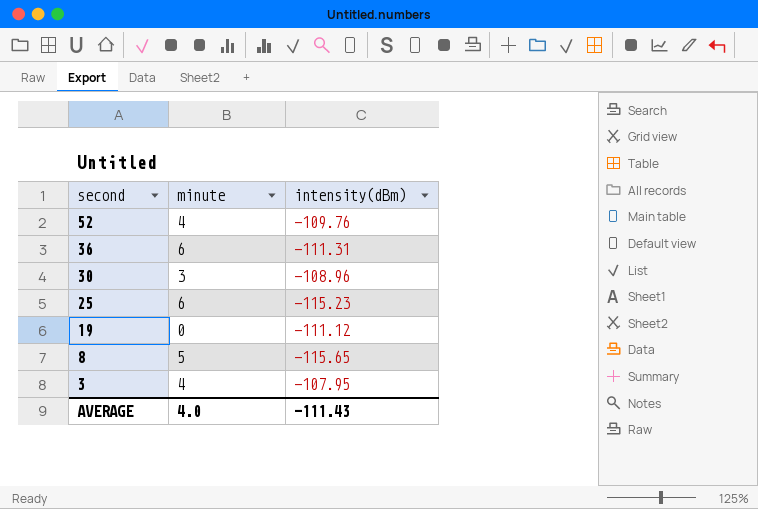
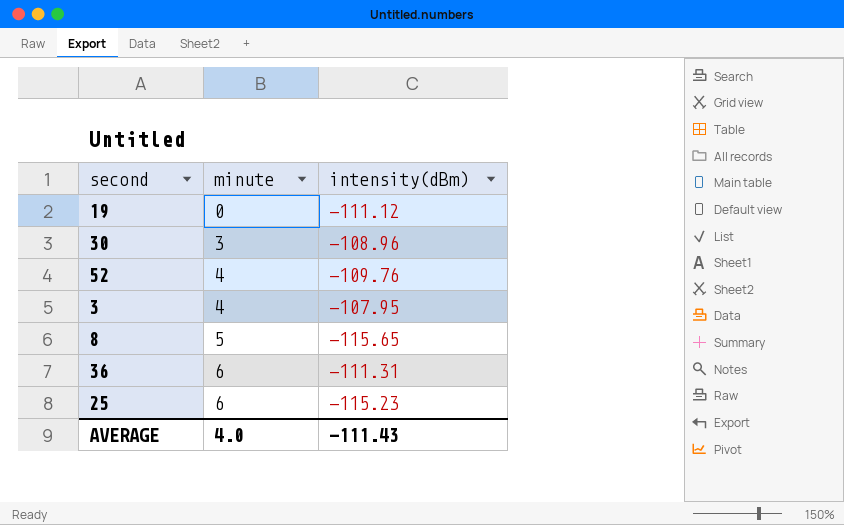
row order: second descending -> minute ascending

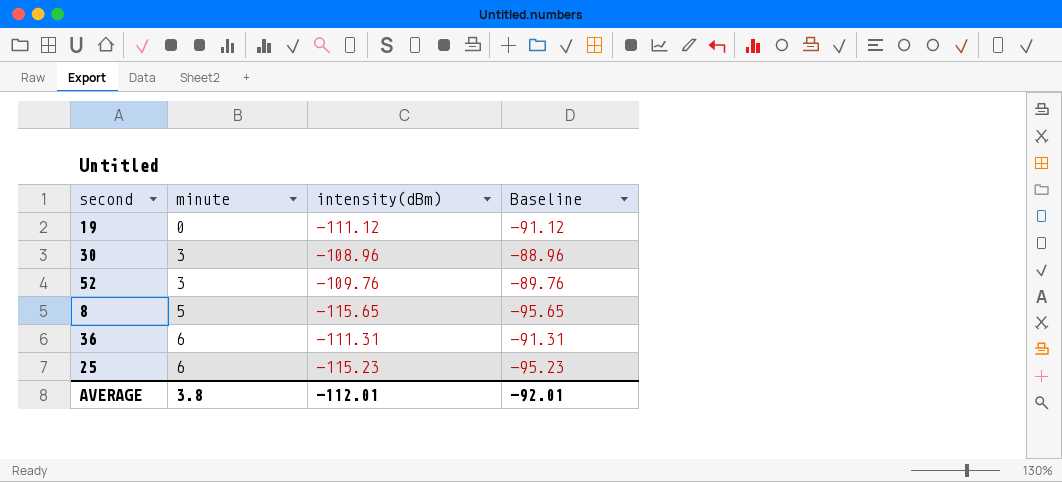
column Baseline | formula: none -> [intensity(dBm)] + 20
row 3: 4 | -107.95 -> none
52 | minute: 4 -> 3
AVERAGE | minute: 4.0 -> 3.8
AVERAGE | intensity(dBm): -111.43 -> -112.01

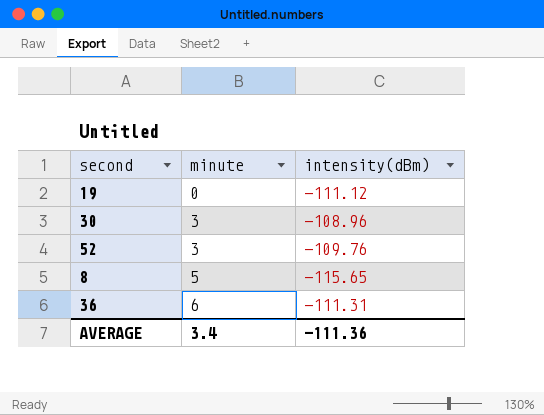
column Baseline | formula: [intensity(dBm)] + 20 -> none
row 25: 6 | -115.23 | -95.23 -> none
AVERAGE | minute: 3.8 -> 3.4
AVERAGE | intensity(dBm): -112.01 -> -111.36

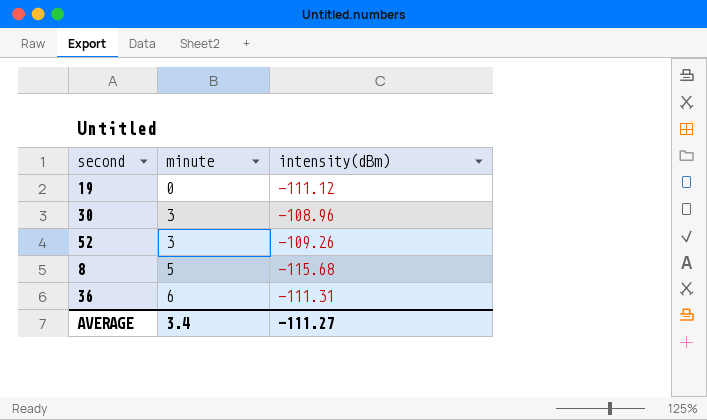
52 | intensity(dBm): -109.76 -> -109.26
8 | intensity(dBm): -115.65 -> -115.68
AVERAGE | intensity(dBm): -111.36 -> -111.27

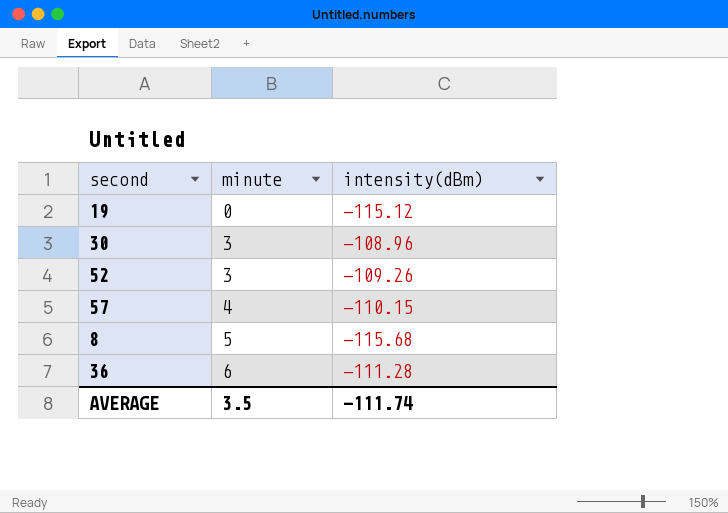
19 | intensity(dBm): -111.12 -> -115.12
row 57: none -> 4 | -110.15
36 | intensity(dBm): -111.31 -> -111.28
AVERAGE | minute: 3.4 -> 3.5
AVERAGE | intensity(dBm): -111.27 -> -111.74

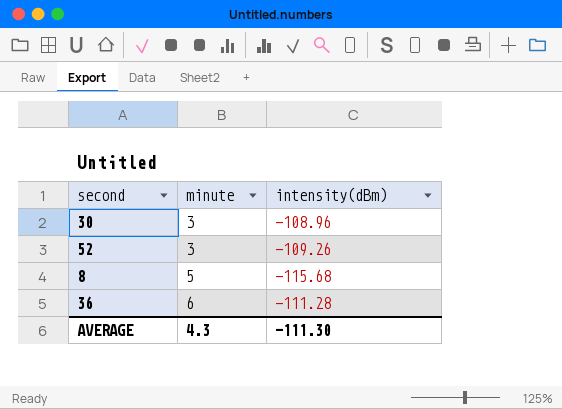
row 19: 0 | -115.12 -> none
row 57: 4 | -110.15 -> none
AVERAGE | minute: 3.5 -> 4.3
AVERAGE | intensity(dBm): -111.74 -> -111.30

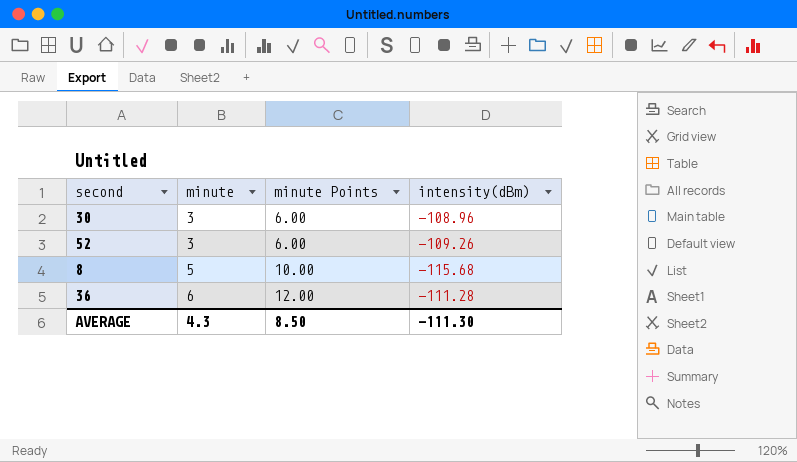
column minute Points | formula: none -> [minute] * 2

